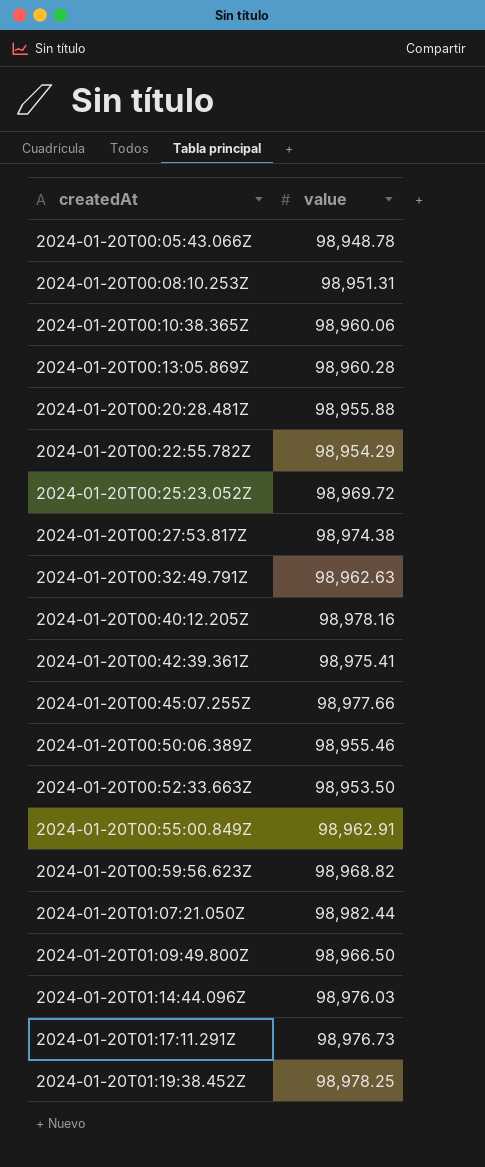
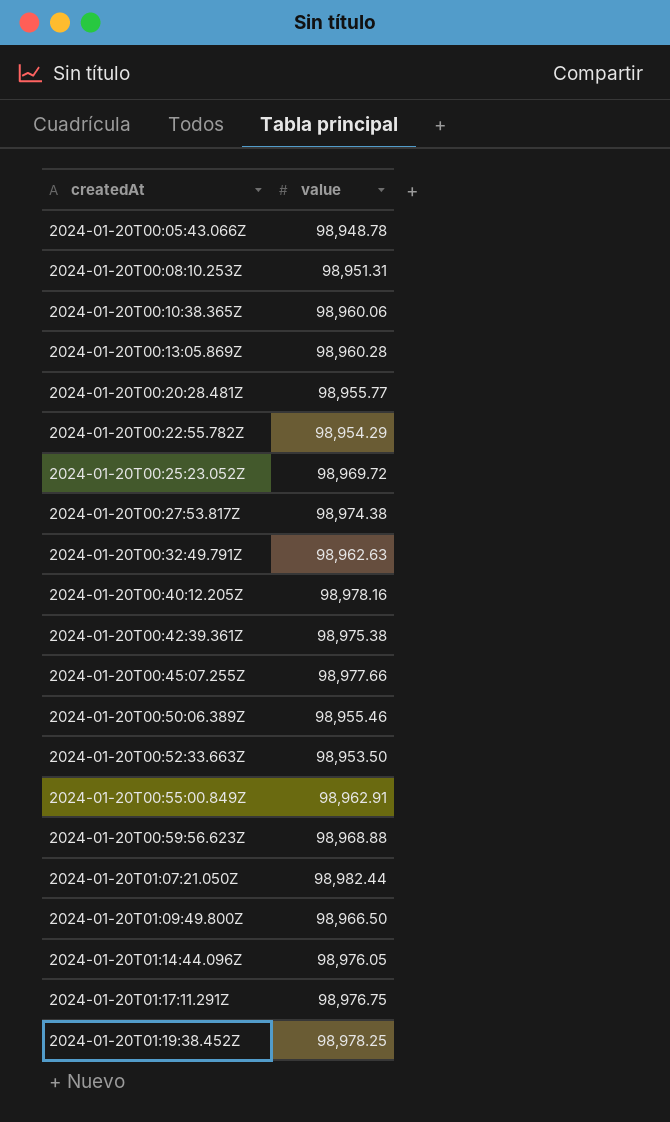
2024-01-20T00:20:28.481Z | value: 98,955.88 -> 98,955.77
2024-01-20T00:42:39.361Z | value: 98,975.41 -> 98,975.38
2024-01-20T00:59:56.623Z | value: 98,968.82 -> 98,968.88
2024-01-20T01:14:44.096Z | value: 98,976.03 -> 98,976.05
2024-01-20T01:17:11.291Z | value: 98,976.73 -> 98,976.75

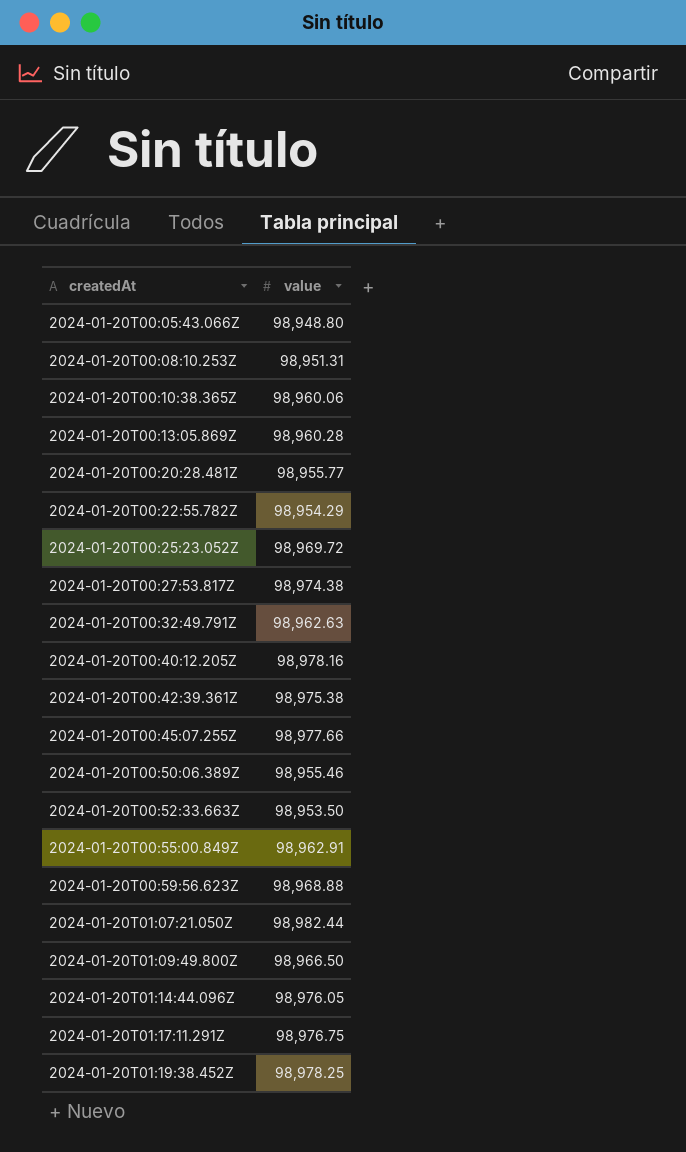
2024-01-20T00:05:43.066Z | value: 98,948.78 -> 98,948.80

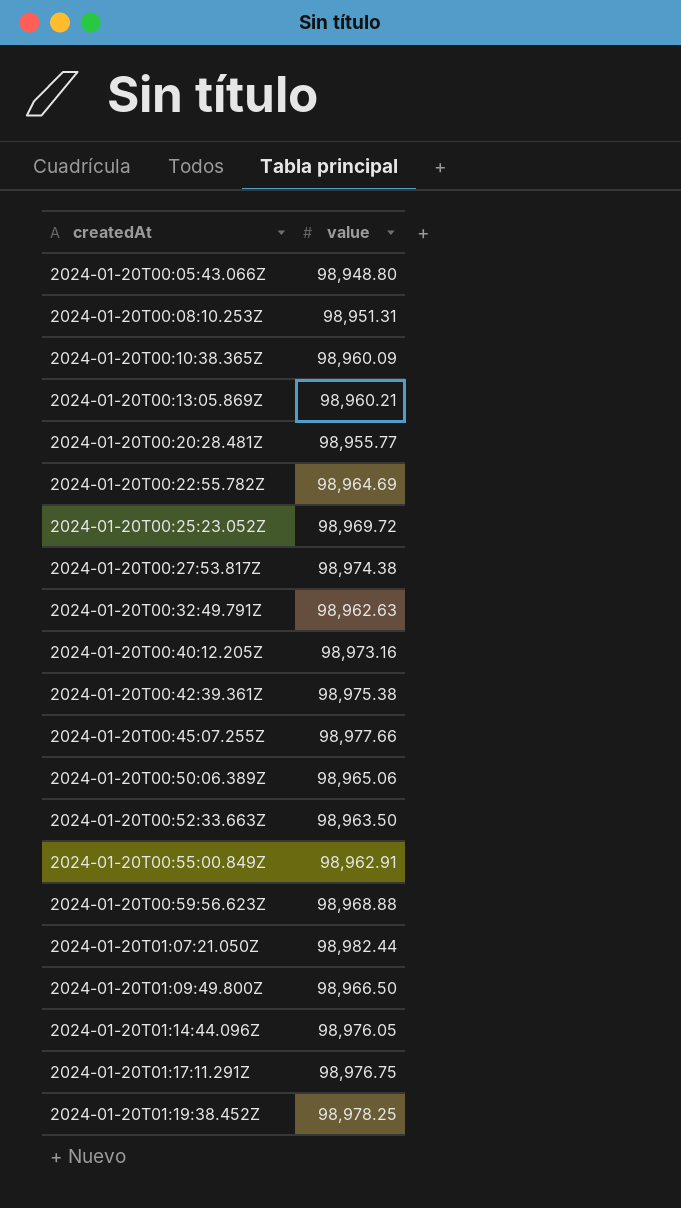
2024-01-20T00:10:38.365Z | value: 98,960.06 -> 98,960.09
2024-01-20T00:13:05.869Z | value: 98,960.28 -> 98,960.21
2024-01-20T00:22:55.782Z | value: 98,954.29 -> 98,964.69
2024-01-20T00:40:12.205Z | value: 98,978.16 -> 98,973.16
2024-01-20T00:50:06.389Z | value: 98,955.46 -> 98,965.06
2024-01-20T00:52:33.663Z | value: 98,953.50 -> 98,963.50

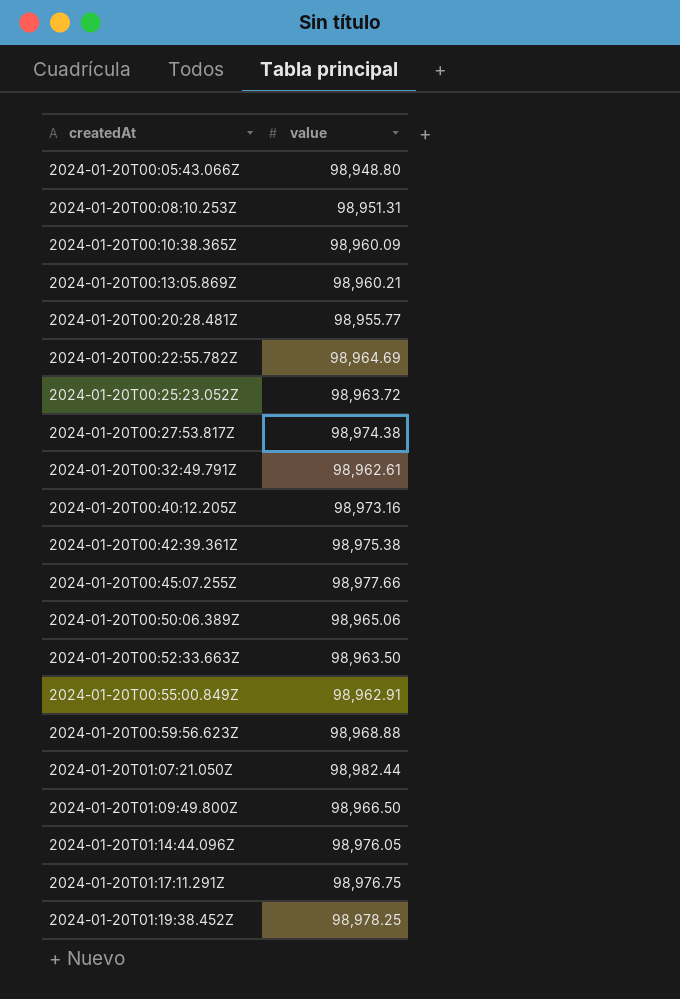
2024-01-20T00:25:23.052Z | value: 98,969.72 -> 98,963.72
2024-01-20T00:32:49.791Z | value: 98,962.63 -> 98,962.61

